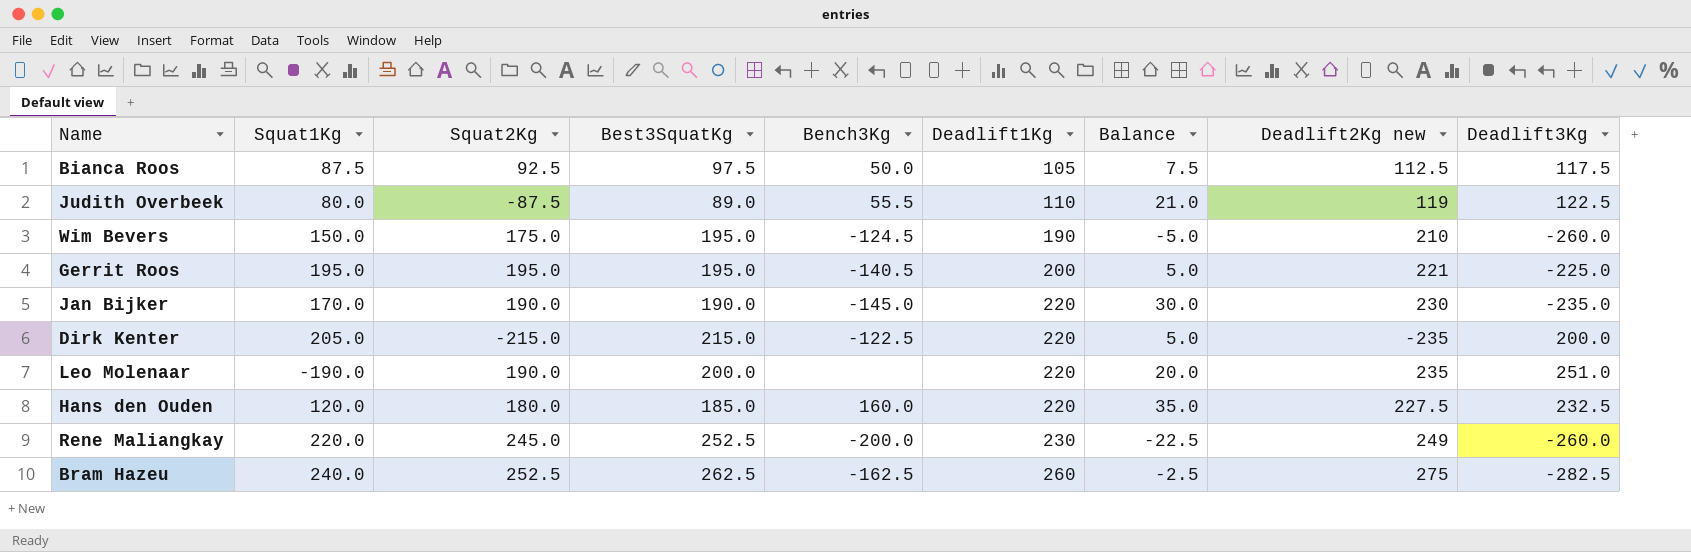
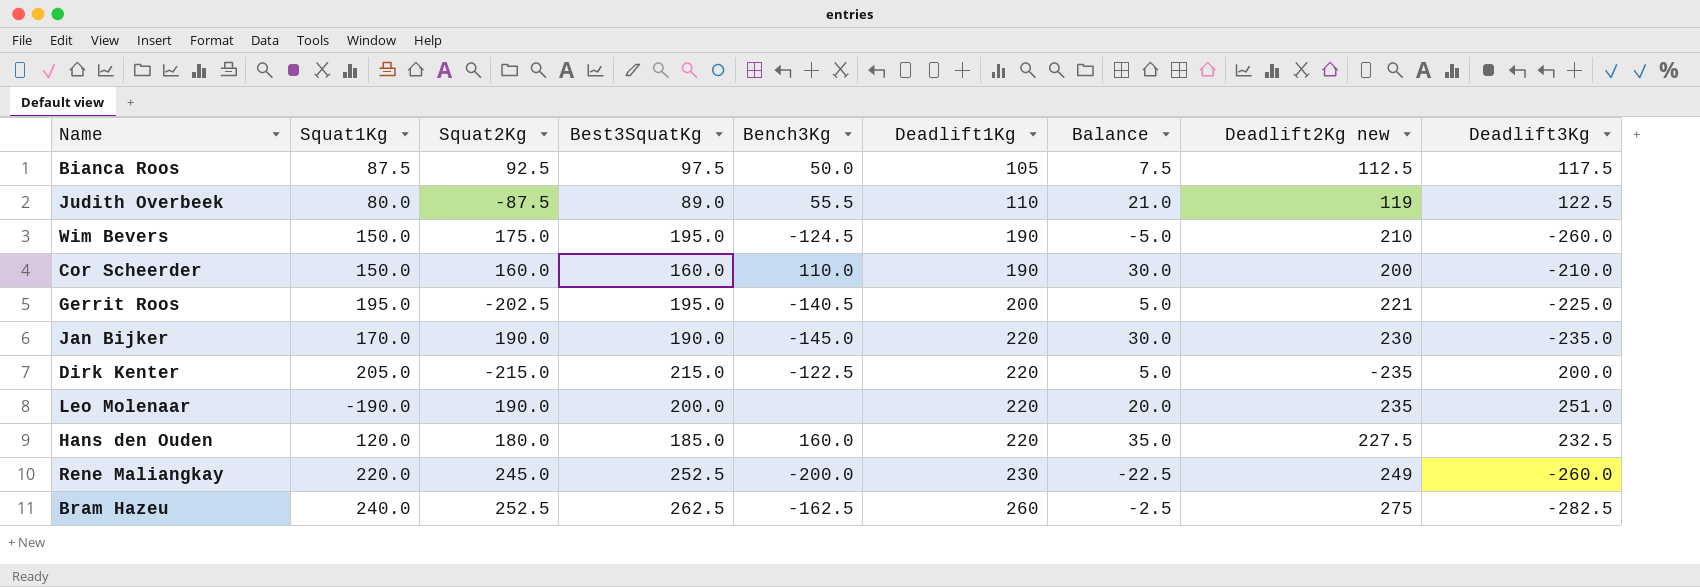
row Cor Scheerder: none -> 150.0 | 160.0 | 160.0 | 110.0 | 190 | 30.0 | 200 | -210.0
Gerrit Roos | Squat2Kg: 195.0 -> -202.5

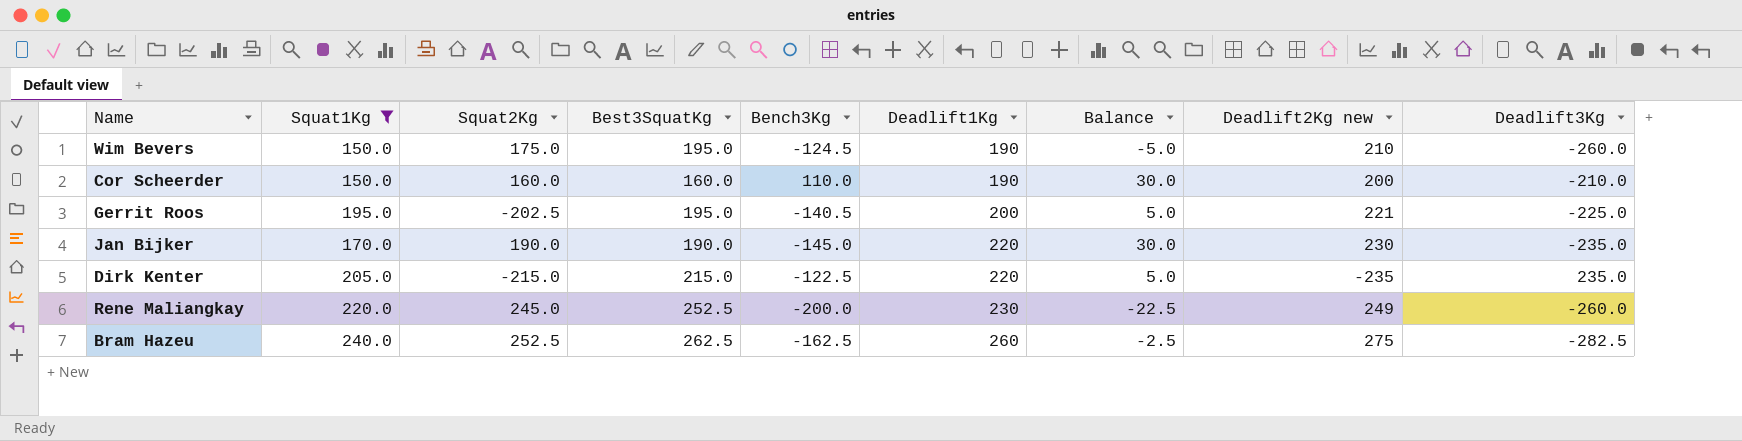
filter: none -> Squat1Kg >= 150.0
Dirk Kenter | Deadlift3Kg: 200.0 -> 235.0

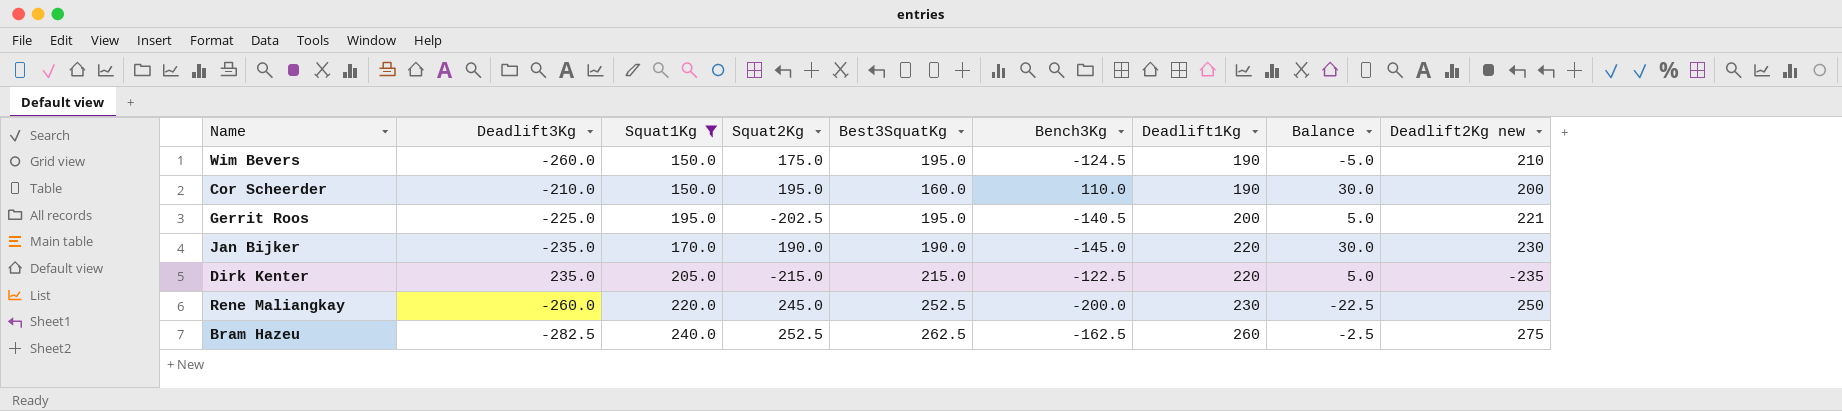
column Deadlift3Kg | position: 9 -> 2
Cor Scheerder | Squat2Kg: 160.0 -> 195.0
Rene Maliangkay | Deadlift2Kg new: 249 -> 250

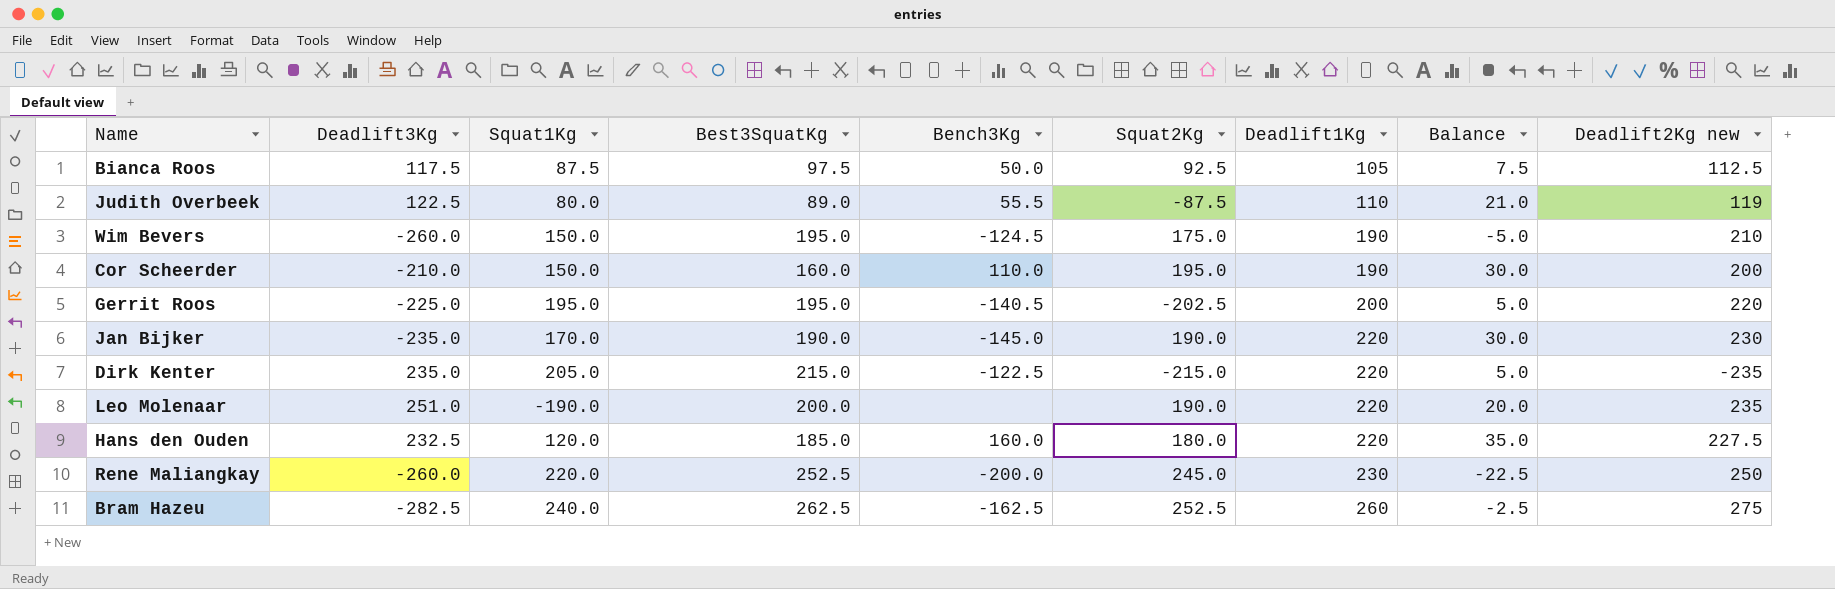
filter: Squat1Kg >= 150.0 -> none
column Squat2Kg | position: 4 -> 6
Gerrit Roos | Deadlift2Kg new: 221 -> 220

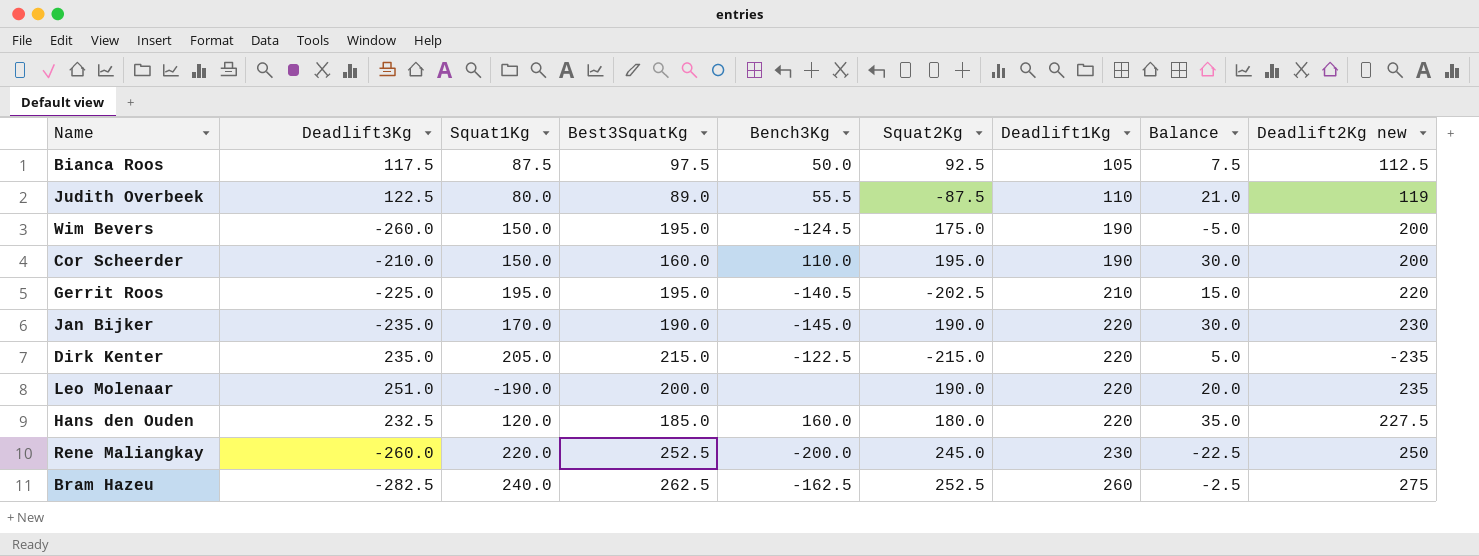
Wim Bevers | Deadlift2Kg new: 210 -> 200
Gerrit Roos | Deadlift1Kg: 200 -> 210
Gerrit Roos | Balance: 5.0 -> 15.0

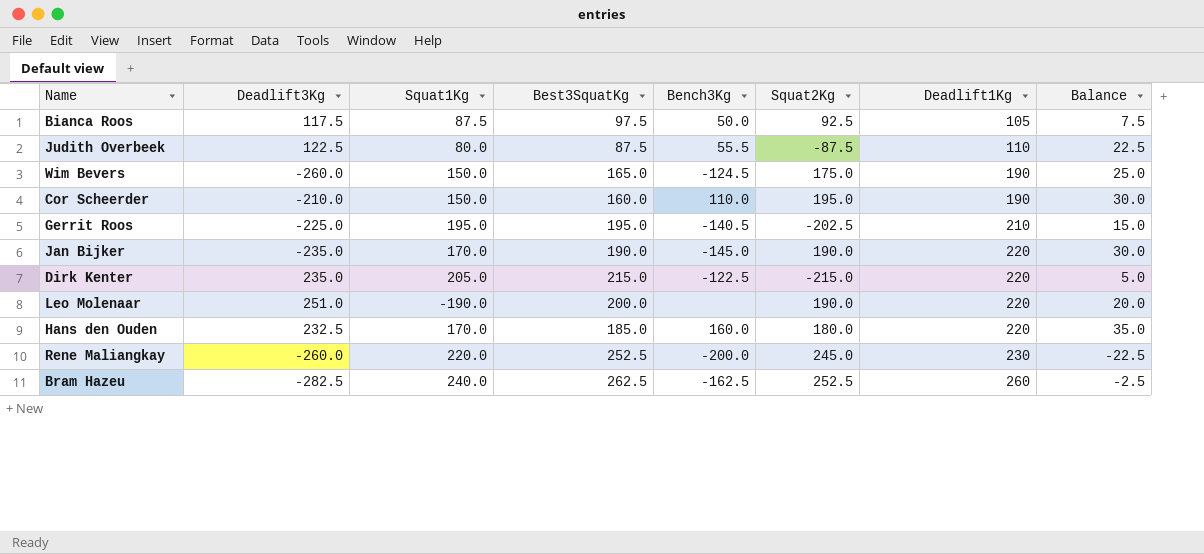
column Deadlift2Kg new | position: 9 -> none
Judith Overbeek | Best3SquatKg: 89.0 -> 87.5
Judith Overbeek | Balance: 21.0 -> 22.5
Wim Bevers | Best3SquatKg: 195.0 -> 165.0
Wim Bevers | Balance: -5.0 -> 25.0
Hans den Ouden | Squat1Kg: 120.0 -> 170.0

